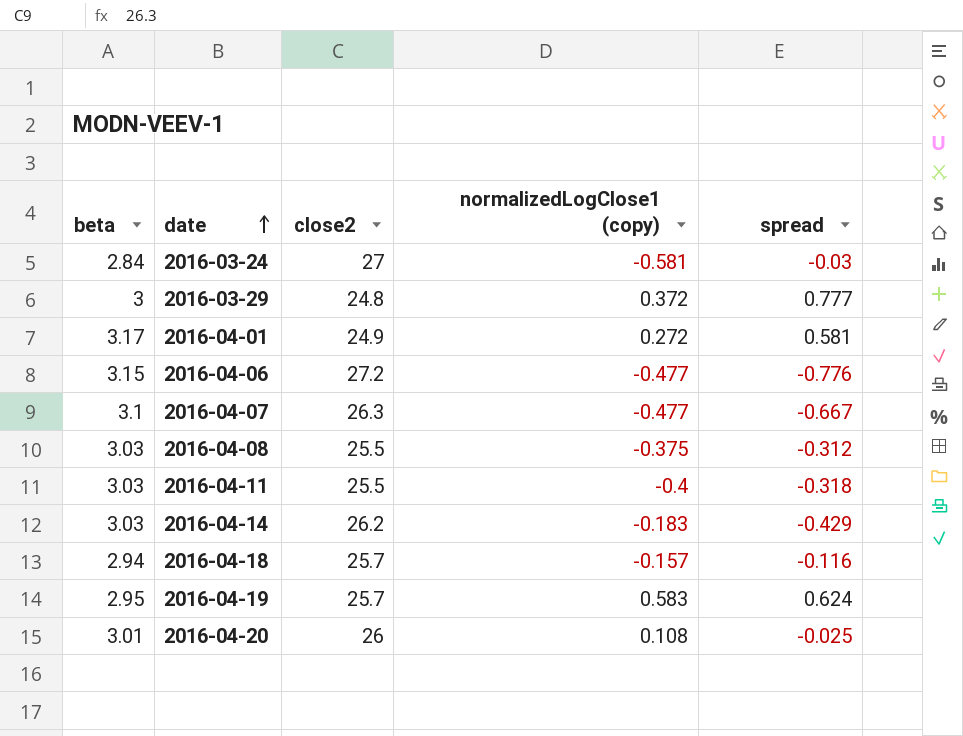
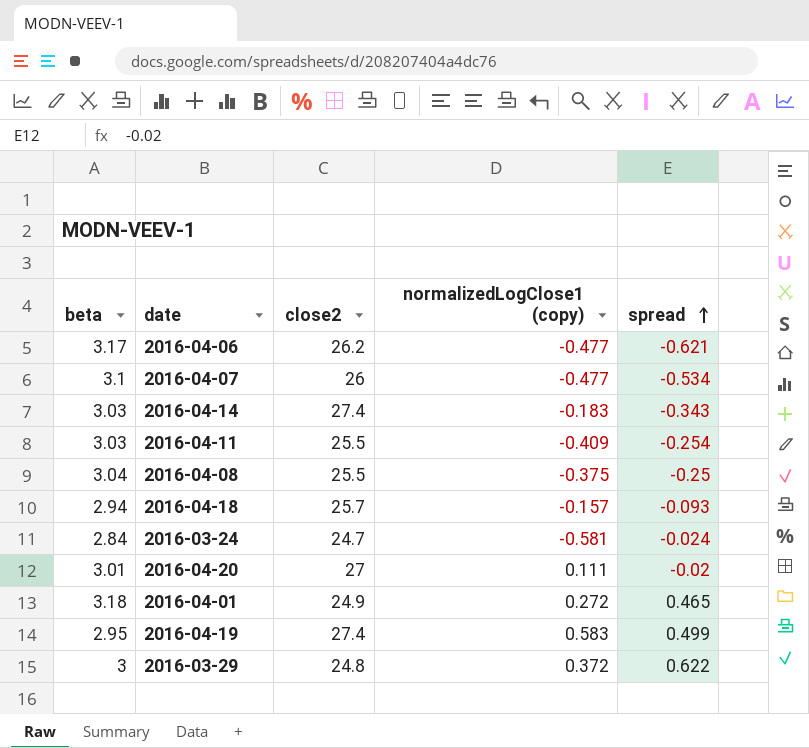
row order: date ascending -> spread ascending
2016-04-06 | beta: 3.15 -> 3.17
2016-04-06 | close2: 27.2 -> 26.2
2016-04-06 | spread: -0.776 -> -0.621
2016-04-07 | close2: 26.3 -> 26
2016-04-07 | spread: -0.667 -> -0.534
2016-04-14 | close2: 26.2 -> 27.4
2016-04-14 | spread: -0.429 -> -0.343
2016-04-11 | normalizedLogClose1 (copy): -0.4 -> -0.409
2016-04-11 | spread: -0.318 -> -0.254
2016-04-08 | beta: 3.03 -> 3.04
2016-04-08 | spread: -0.312 -> -0.25
2016-04-18 | spread: -0.116 -> -0.093
2016-03-24 | close2: 27 -> 24.7
2016-03-24 | spread: -0.03 -> -0.024
2016-04-20 | close2: 26 -> 27
2016-04-20 | normalizedLogClose1 (copy): 0.108 -> 0.111
2016-04-20 | spread: -0.025 -> -0.02
2016-04-01 | beta: 3.17 -> 3.18
2016-04-01 | spread: 0.581 -> 0.465
2016-04-19 | close2: 25.7 -> 27.4
2016-04-19 | spread: 0.624 -> 0.499
2016-03-29 | spread: 0.777 -> 0.622

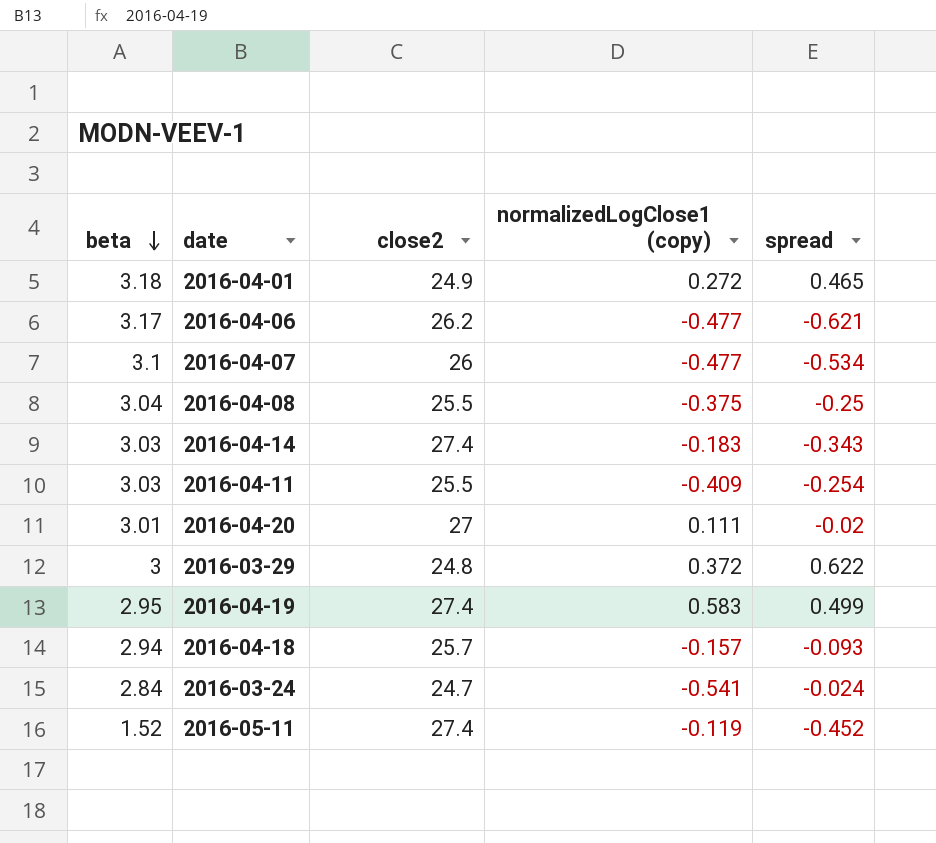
row order: spread ascending -> beta descending
2016-03-24 | normalizedLogClose1 (copy): -0.581 -> -0.541
row 2016-05-11: none -> 1.52 | 27.4 | -0.119 | -0.452

